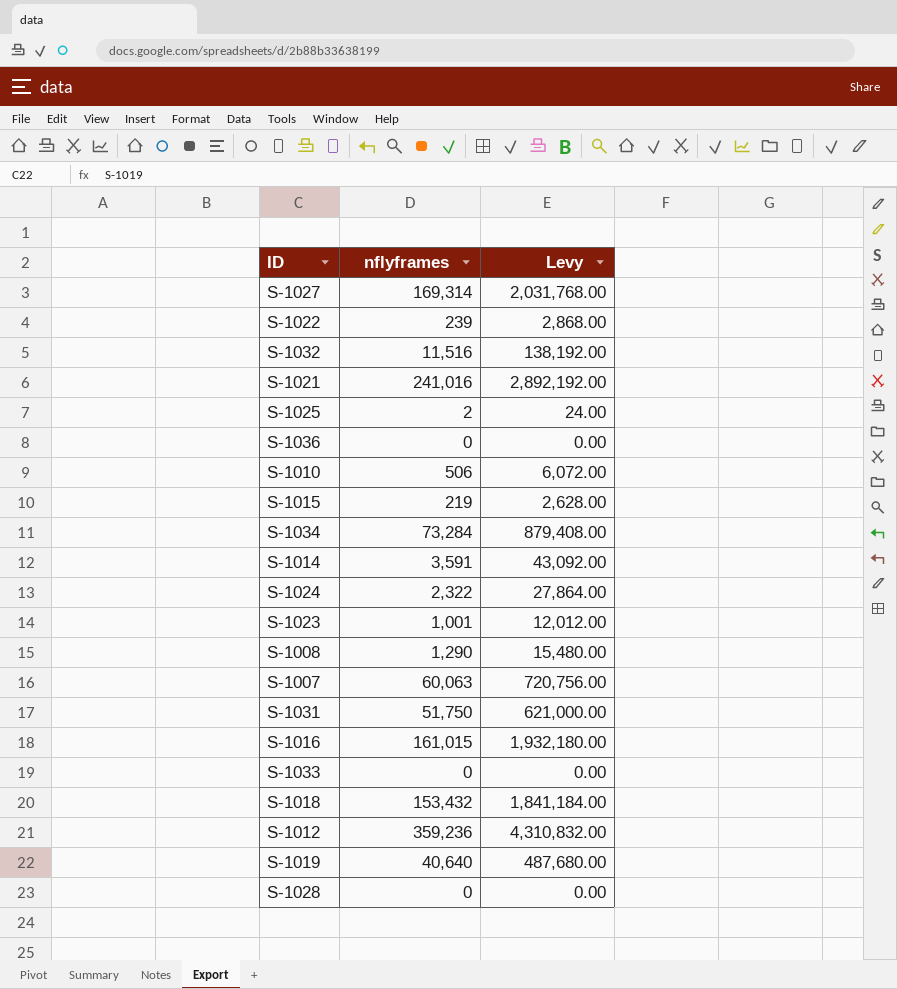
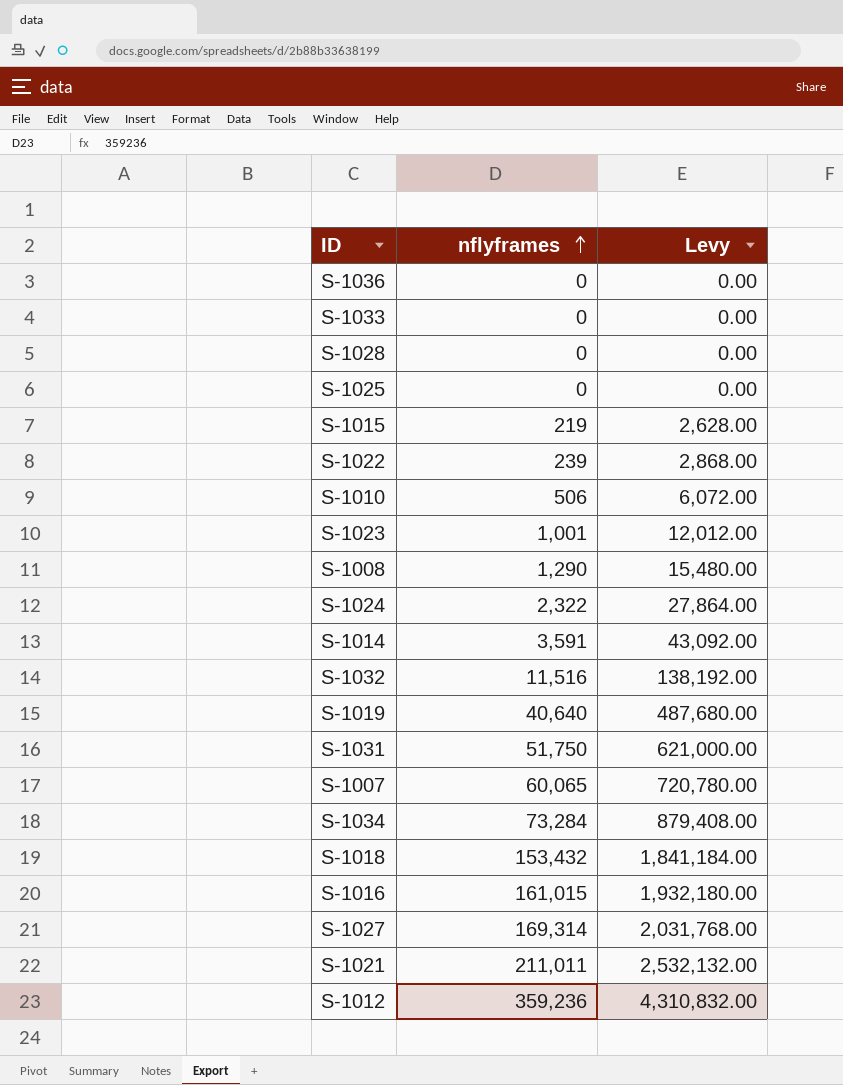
row order: none -> nflyframes ascending
S-1025 | nflyframes: 2 -> 0
S-1025 | Levy: 24.00 -> 0.00
S-1007 | nflyframes: 60,063 -> 60,065
S-1007 | Levy: 720,756.00 -> 720,780.00
S-1021 | nflyframes: 241,016 -> 211,011
S-1021 | Levy: 2,892,192.00 -> 2,532,132.00

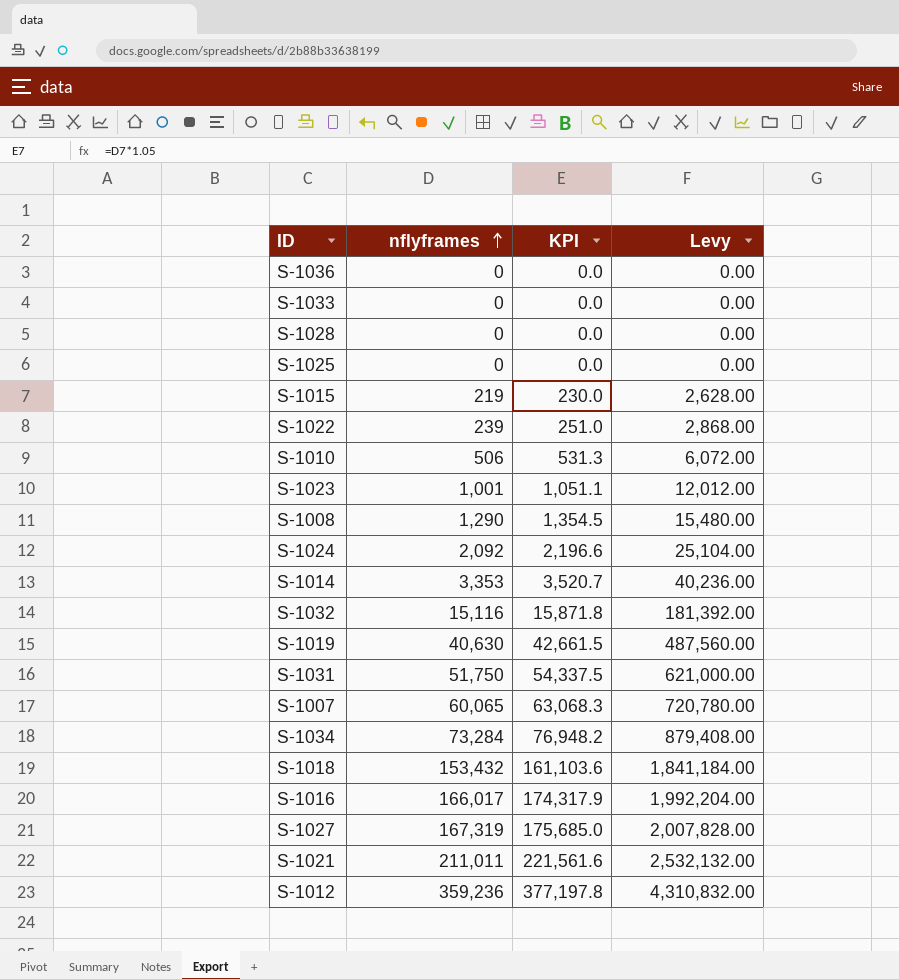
column KPI | formula: none -> [nflyframes] * 1.05
S-1024 | nflyframes: 2,322 -> 2,092
S-1024 | Levy: 27,864.00 -> 25,104.00
S-1014 | nflyframes: 3,591 -> 3,353
S-1014 | Levy: 43,092.00 -> 40,236.00
S-1032 | nflyframes: 11,516 -> 15,116
S-1032 | Levy: 138,192.00 -> 181,392.00
S-1019 | nflyframes: 40,640 -> 40,630
S-1019 | Levy: 487,680.00 -> 487,560.00
S-1016 | nflyframes: 161,015 -> 166,017
S-1016 | Levy: 1,932,180.00 -> 1,992,204.00
S-1027 | nflyframes: 169,314 -> 167,319
S-1027 | Levy: 2,031,768.00 -> 2,007,828.00

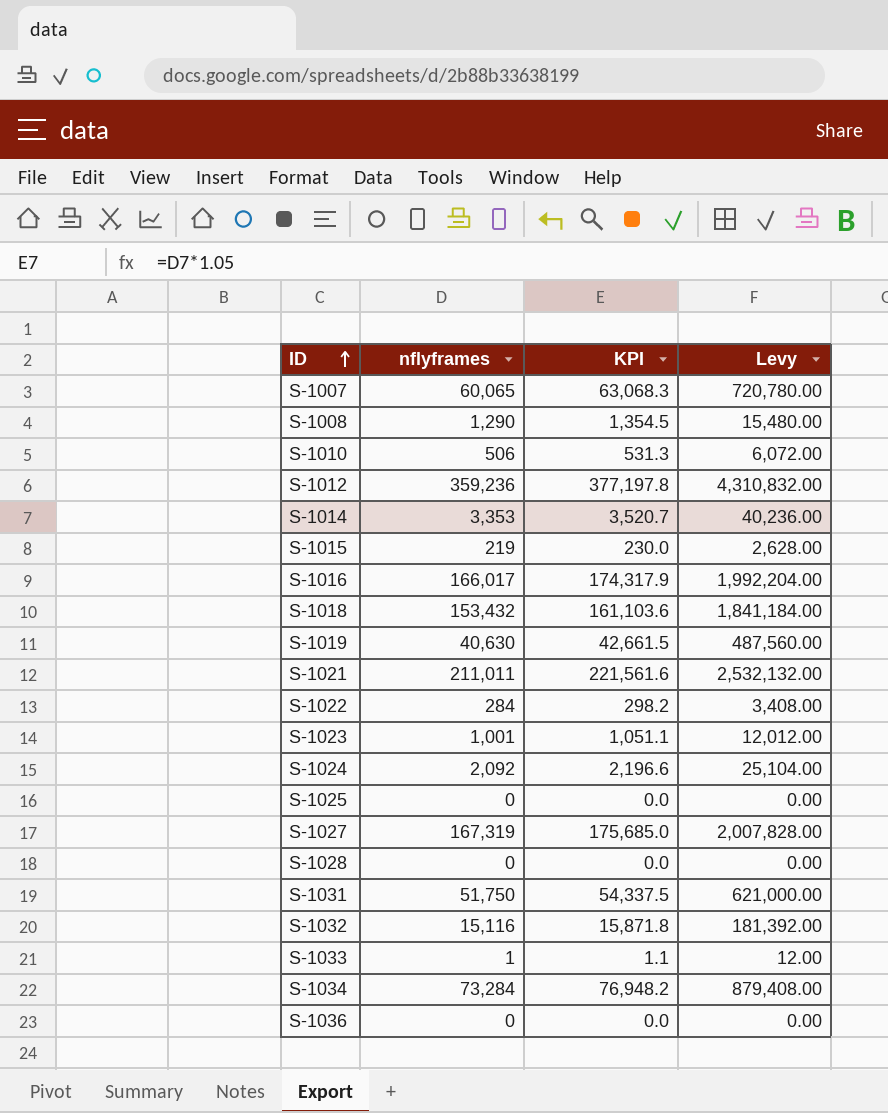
row order: nflyframes ascending -> ID ascending
S-1022 | nflyframes: 239 -> 284
S-1022 | KPI: 251.0 -> 298.2
S-1022 | Levy: 2,868.00 -> 3,408.00
S-1033 | nflyframes: 0 -> 1
S-1033 | KPI: 0.0 -> 1.1
S-1033 | Levy: 0.00 -> 12.00

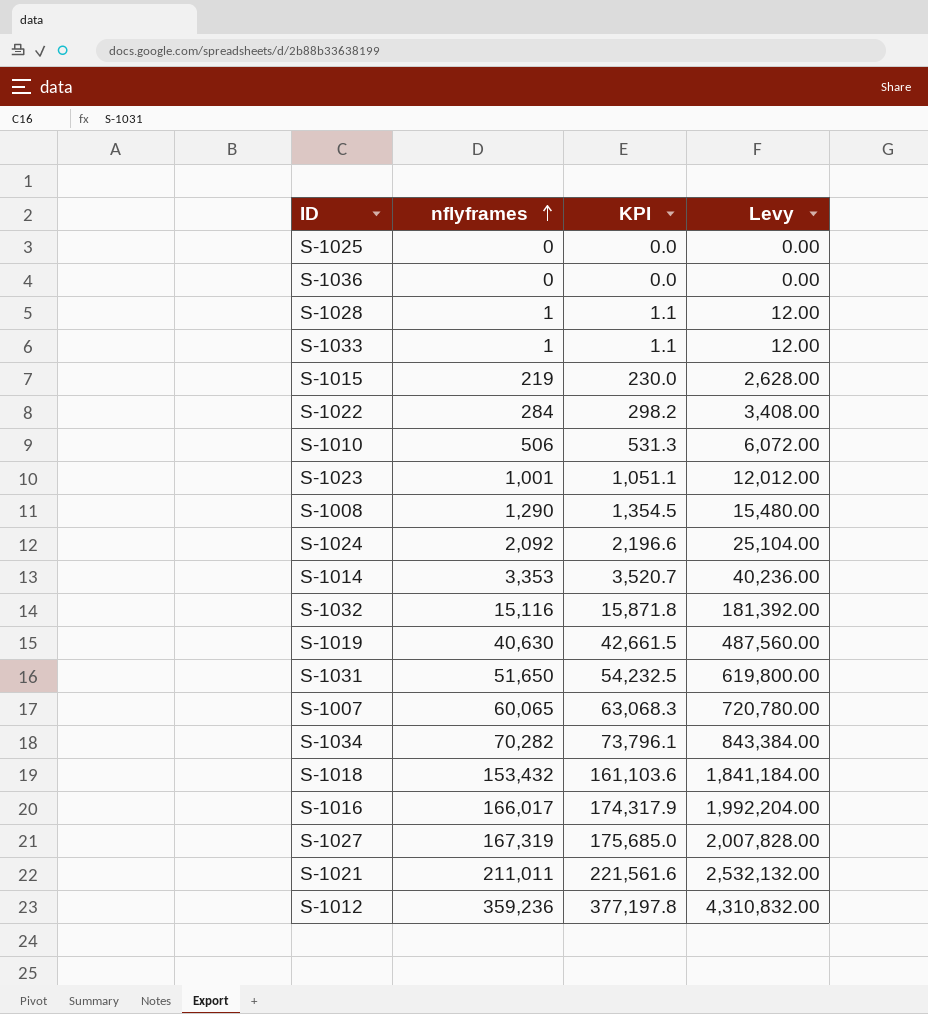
row order: ID ascending -> nflyframes ascending
S-1028 | nflyframes: 0 -> 1
S-1028 | KPI: 0.0 -> 1.1
S-1028 | Levy: 0.00 -> 12.00
S-1031 | nflyframes: 51,750 -> 51,650
S-1031 | KPI: 54,337.5 -> 54,232.5
S-1031 | Levy: 621,000.00 -> 619,800.00
S-1034 | nflyframes: 73,284 -> 70,282
S-1034 | KPI: 76,948.2 -> 73,796.1
S-1034 | Levy: 879,408.00 -> 843,384.00

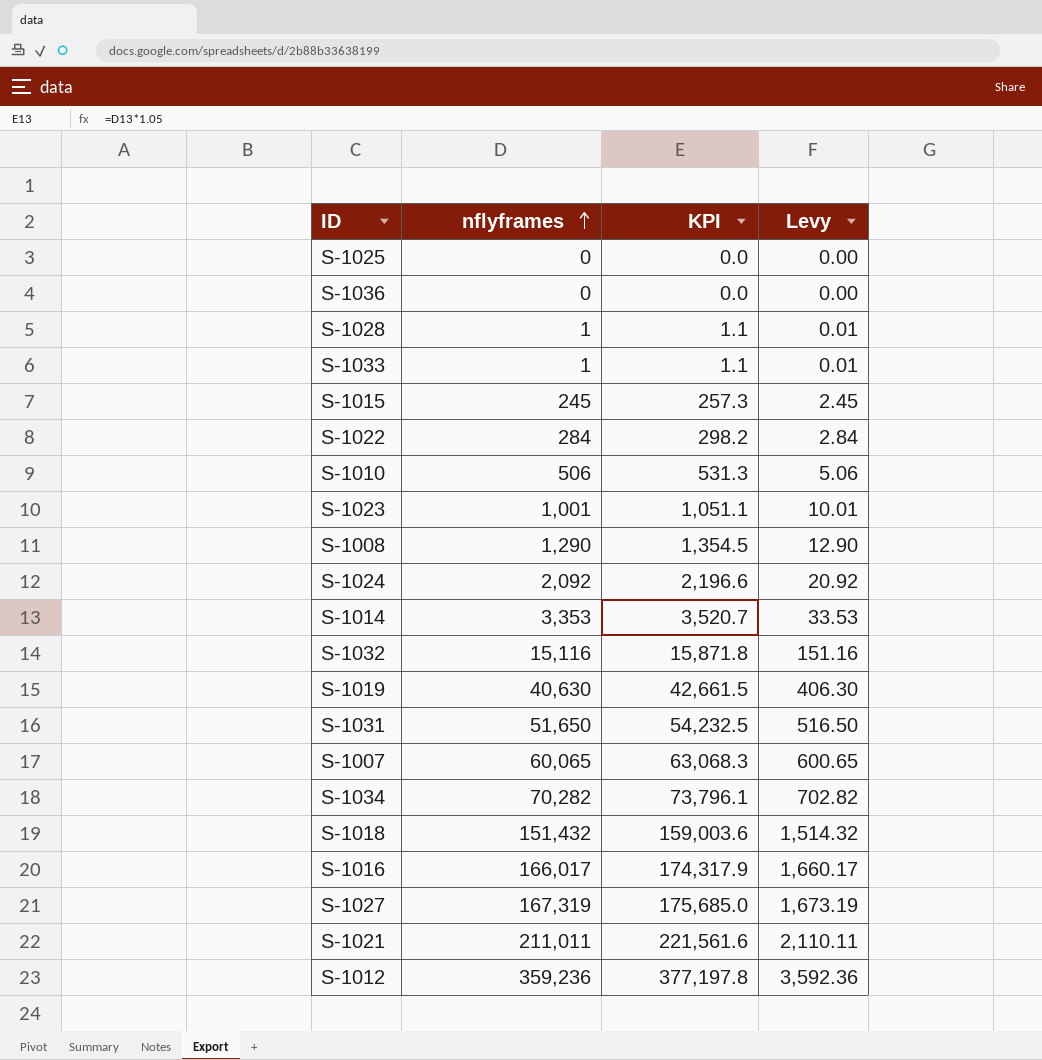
column Levy | formula: [nflyframes] * 12 -> [nflyframes] * 0.01
S-1015 | nflyframes: 219 -> 245
S-1015 | KPI: 230.0 -> 257.3
S-1018 | nflyframes: 153,432 -> 151,432
S-1018 | KPI: 161,103.6 -> 159,003.6

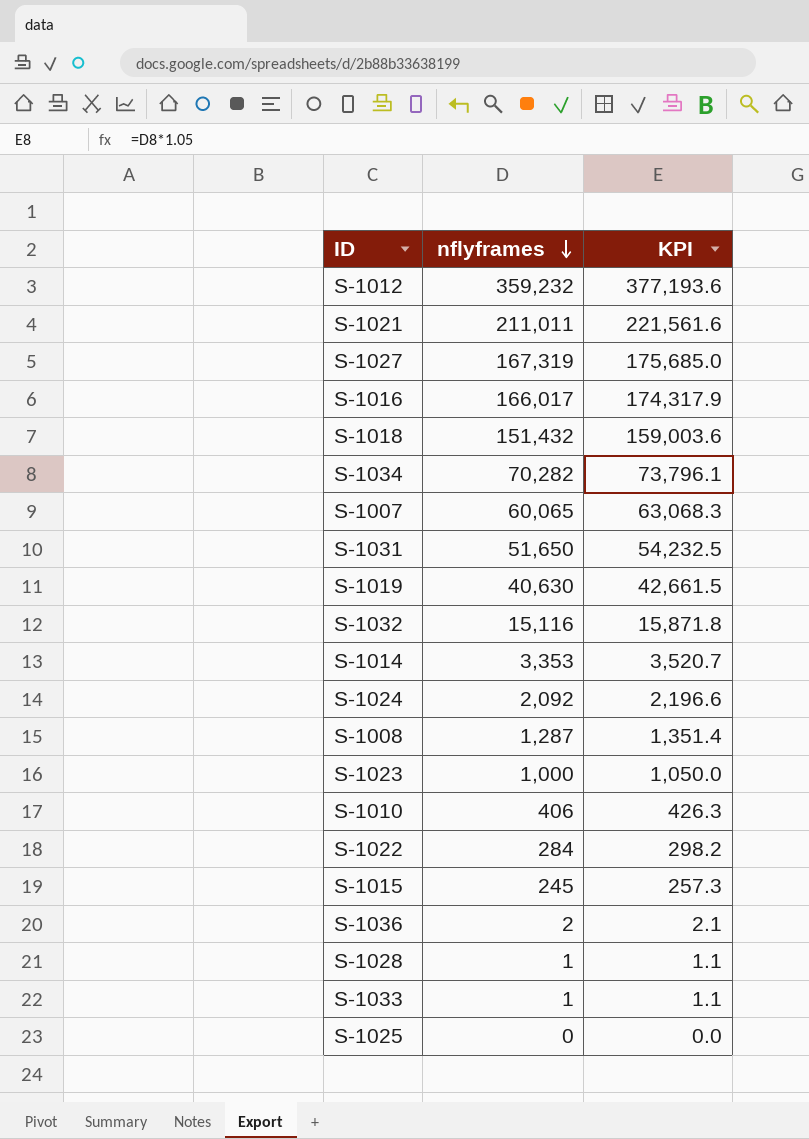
row order: nflyframes ascending -> nflyframes descending
column Levy | formula: [nflyframes] * 0.01 -> none
S-1012 | nflyframes: 359,236 -> 359,232
S-1012 | KPI: 377,197.8 -> 377,193.6
S-1008 | nflyframes: 1,290 -> 1,287
S-1008 | KPI: 1,354.5 -> 1,351.4
S-1023 | nflyframes: 1,001 -> 1,000
S-1023 | KPI: 1,051.1 -> 1,050.0
S-1010 | nflyframes: 506 -> 406
S-1010 | KPI: 531.3 -> 426.3
S-1036 | nflyframes: 0 -> 2
S-1036 | KPI: 0.0 -> 2.1

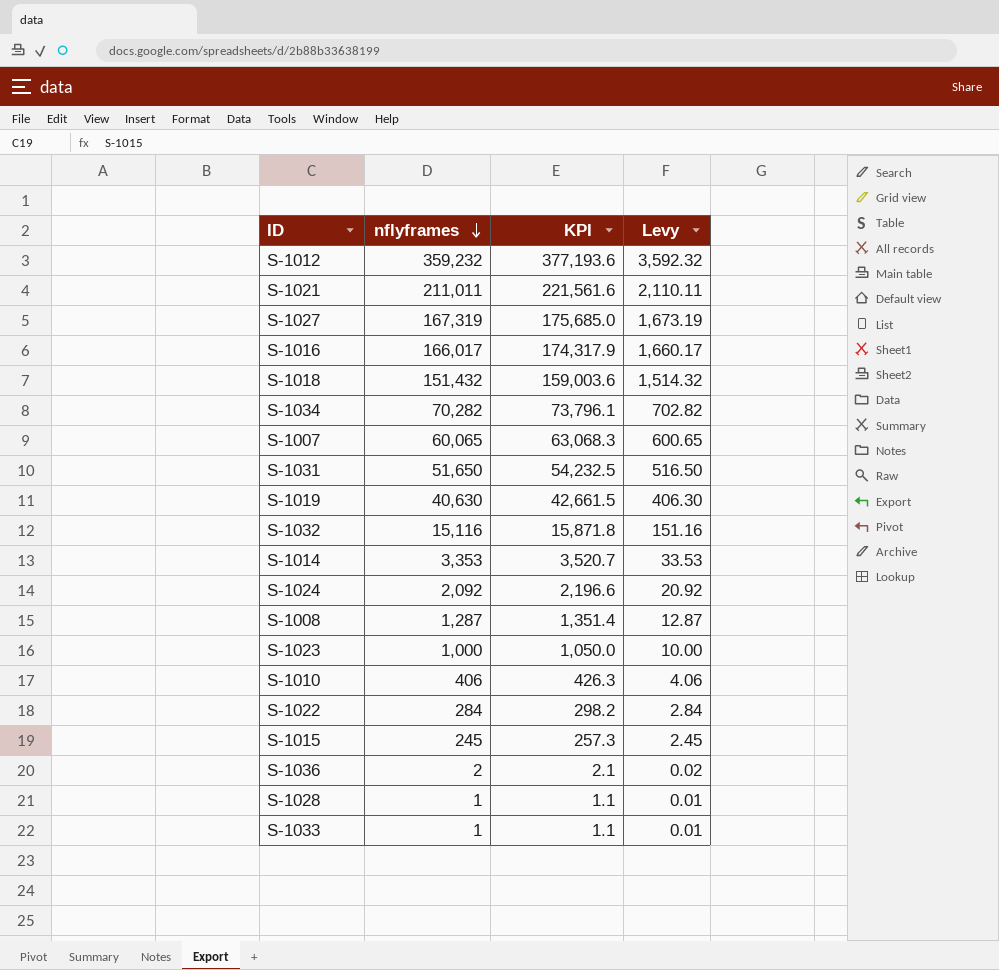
column Levy | formula: none -> [nflyframes] * 0.01
row S-1025: 0 | 0.0 -> none

